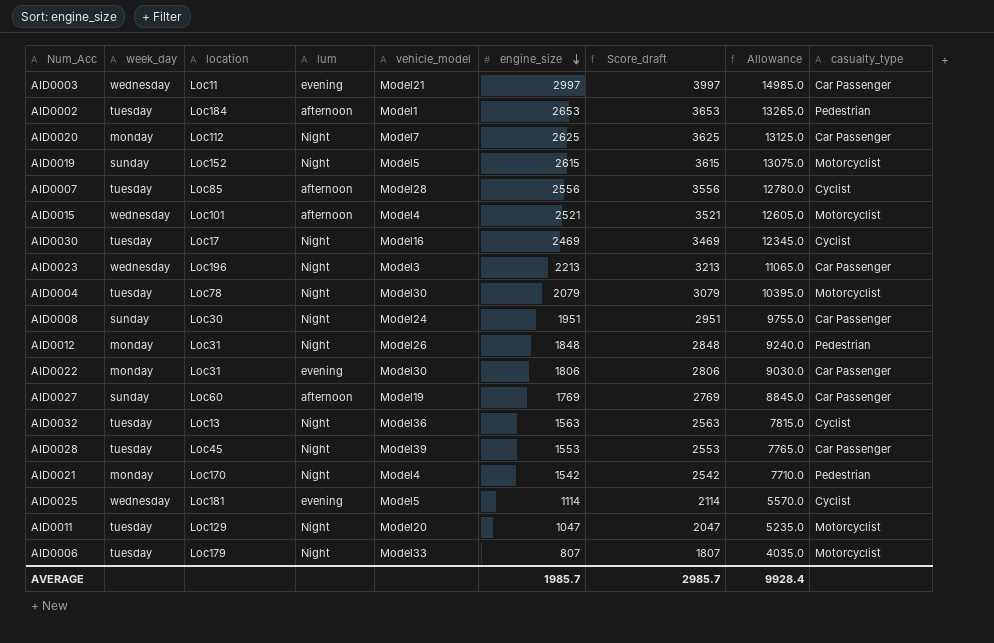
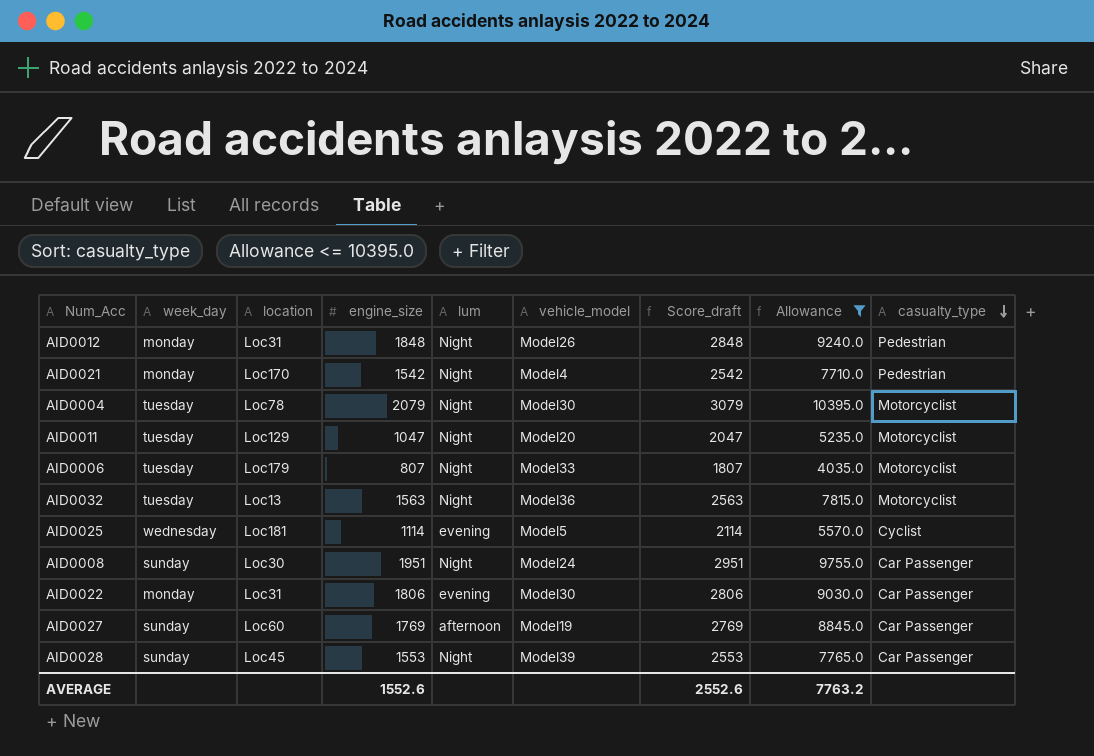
filter: none -> Allowance <= 10395.0
row order: engine_size descending -> casualty_type descending
column engine_size | position: 6 -> 4
AID0032 | casualty_type: Cyclist -> Motorcyclist
AID0028 | week_day: tuesday -> sunday
AVERAGE | engine_size: 1985.7 -> 1552.6
AVERAGE | Score_draft: 2985.7 -> 2552.6
AVERAGE | Allowance: 9928.4 -> 7763.2

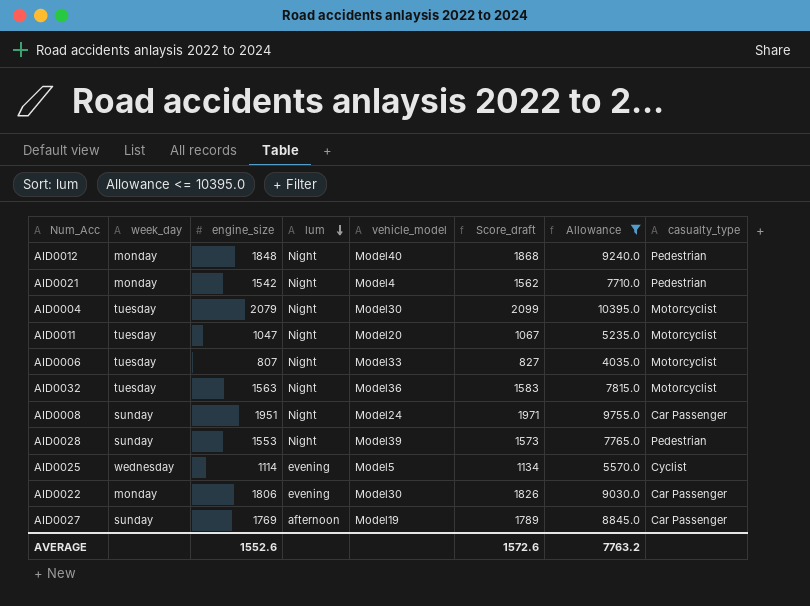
row order: casualty_type descending -> lum descending
column location | position: 3 -> none
column Score_draft | formula: [engine_size] + 1000 -> [engine_size] + 20
AID0012 | vehicle_model: Model26 -> Model40
AID0028 | casualty_type: Car Passenger -> Pedestrian
AVERAGE | Score_draft: 2552.6 -> 1572.6

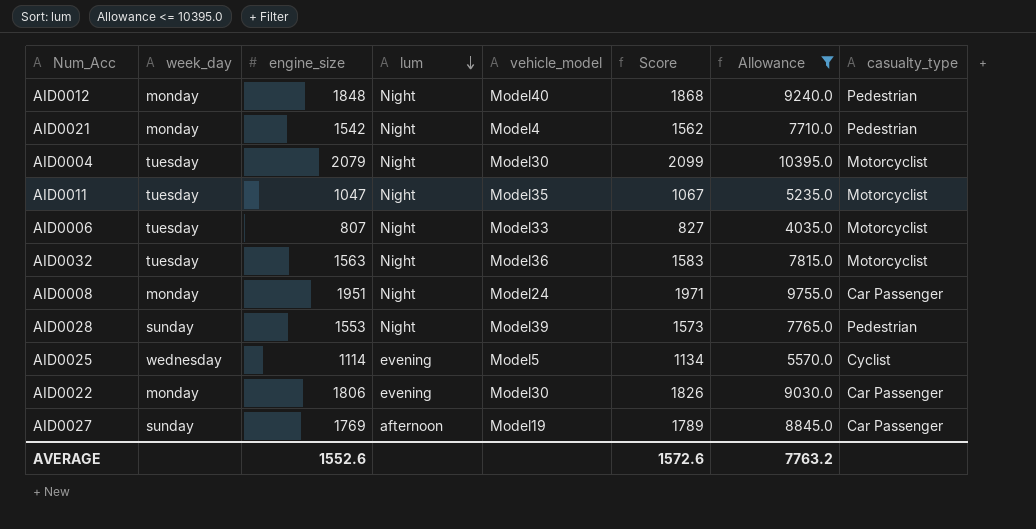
column name: Score_draft -> Score
AID0011 | vehicle_model: Model20 -> Model35
AID0008 | week_day: sunday -> monday

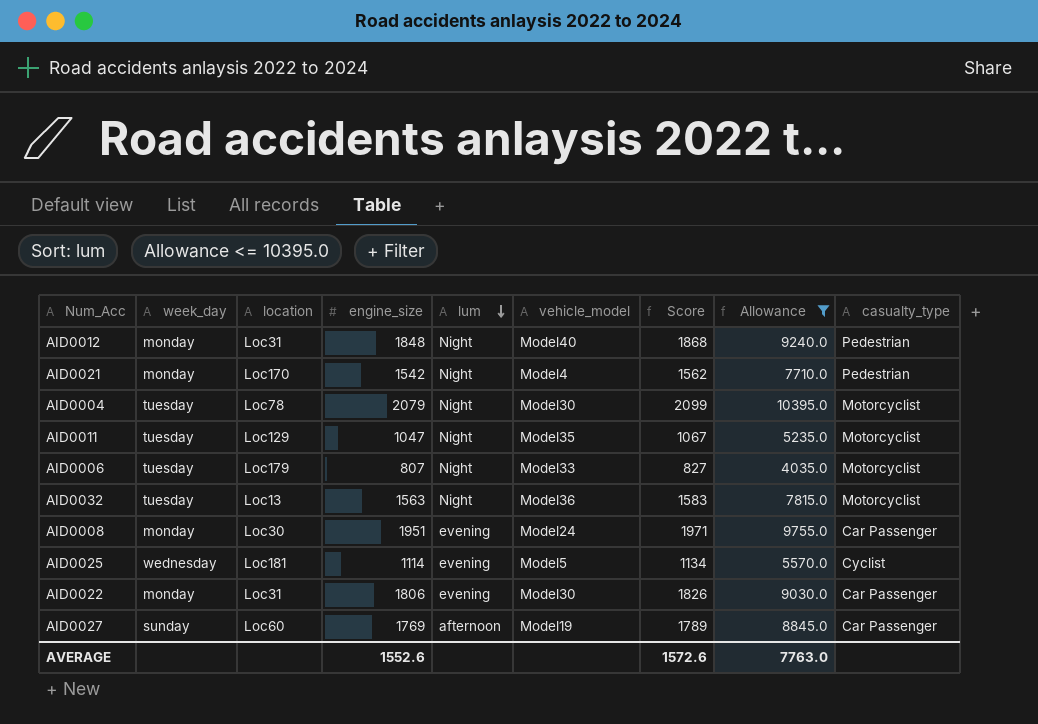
column location | position: none -> 3
row AID0028: sunday | 1553 | Night | Model39 | 1573 | 7765.0 | Pedestrian -> none
AID0008 | lum: Night -> evening
AVERAGE | Allowance: 7763.2 -> 7763.0

